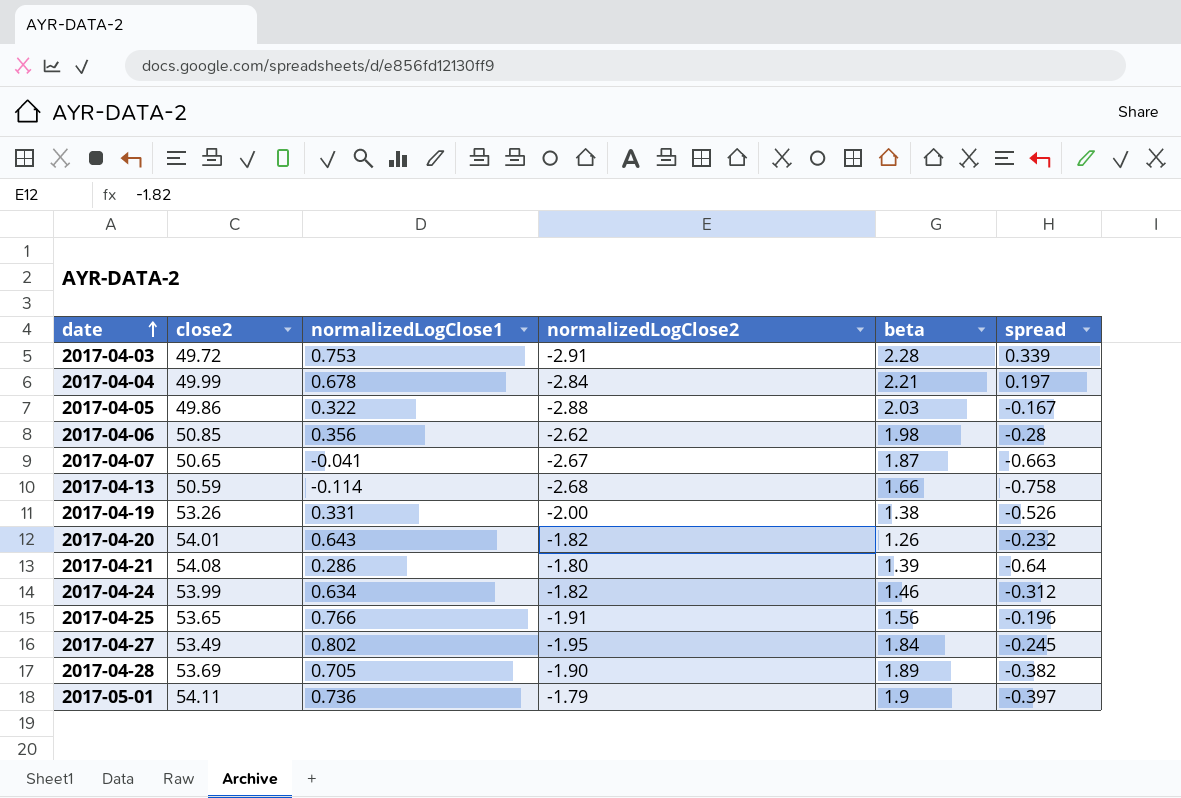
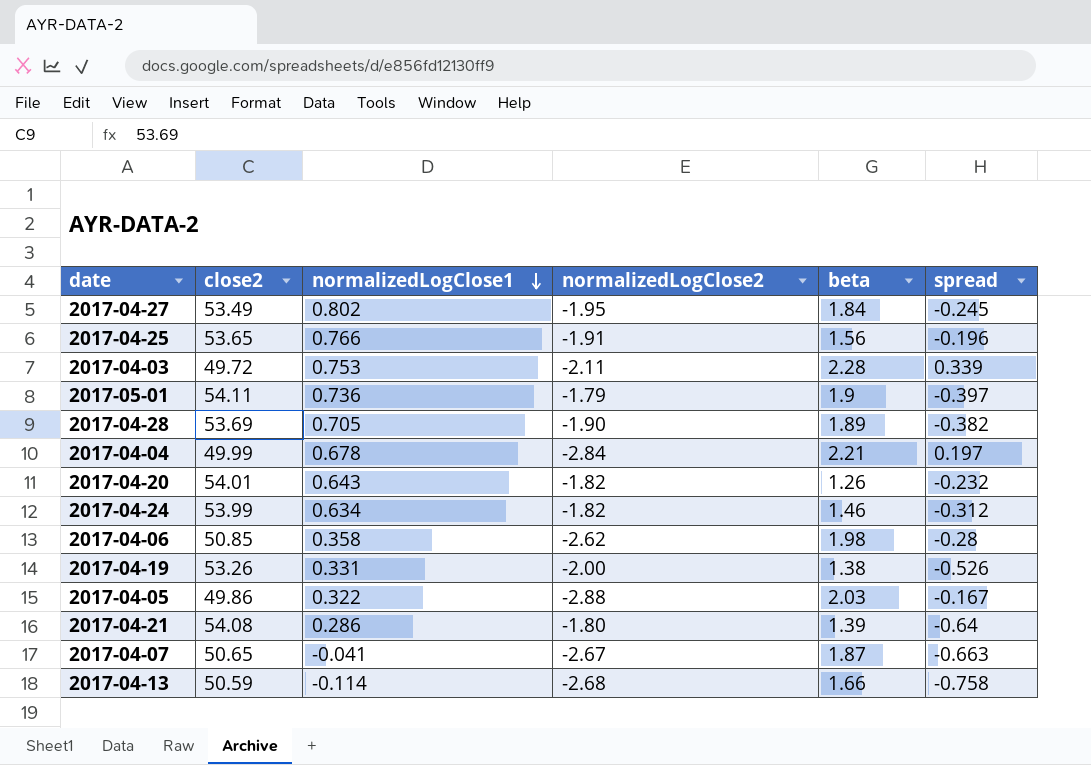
row order: date ascending -> normalizedLogClose1 descending
2017-04-03 | normalizedLogClose2: -2.91 -> -2.11
2017-04-06 | normalizedLogClose1: 0.356 -> 0.358

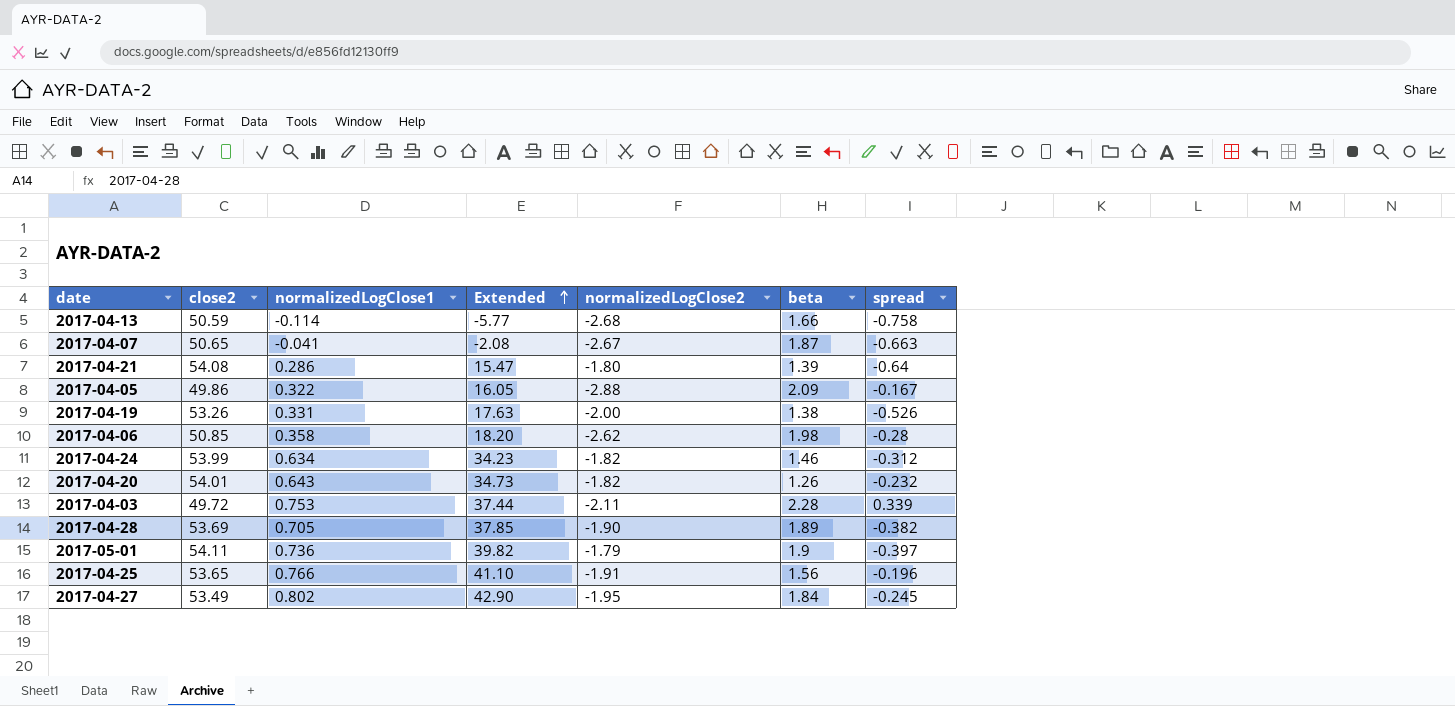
row order: normalizedLogClose1 descending -> Extended ascending
column Extended | formula: none -> [close2] * [normalizedLogClose1]
row 2017-04-04: 49.99 | 0.678 | -2.84 | 2.21 | 0.197 -> none
2017-04-05 | beta: 2.03 -> 2.09

